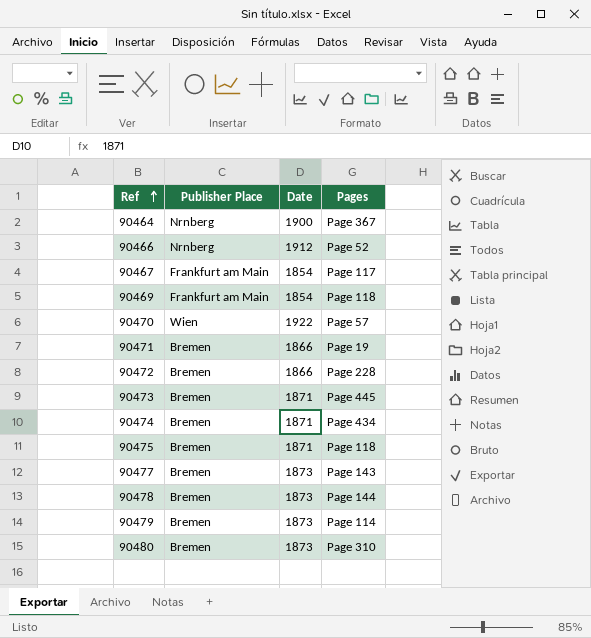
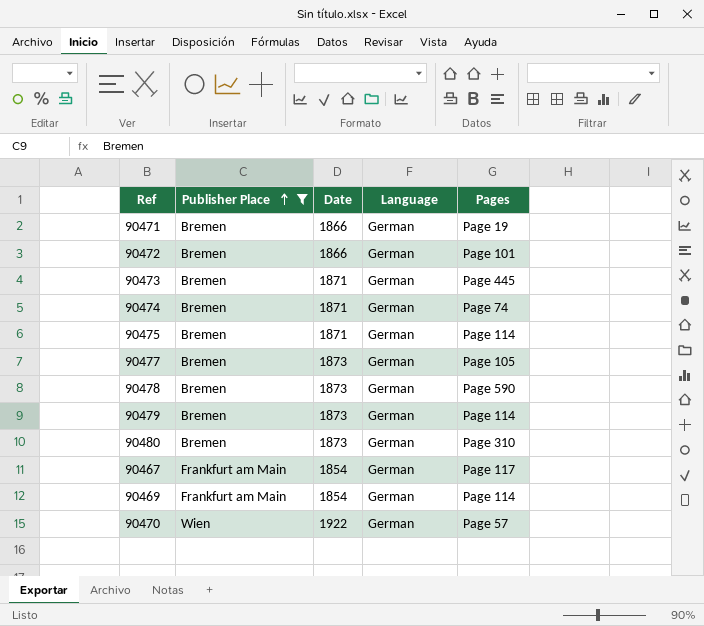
filter: none -> Publisher Place != Nrnberg
row order: Ref ascending -> Publisher Place ascending
column Language | position: none -> 4
90472 | Pages: Page 228 -> Page 101
90474 | Pages: Page 434 -> Page 74
90475 | Pages: Page 118 -> Page 114
90477 | Pages: Page 143 -> Page 105
90478 | Pages: Page 144 -> Page 590
90469 | Pages: Page 118 -> Page 114

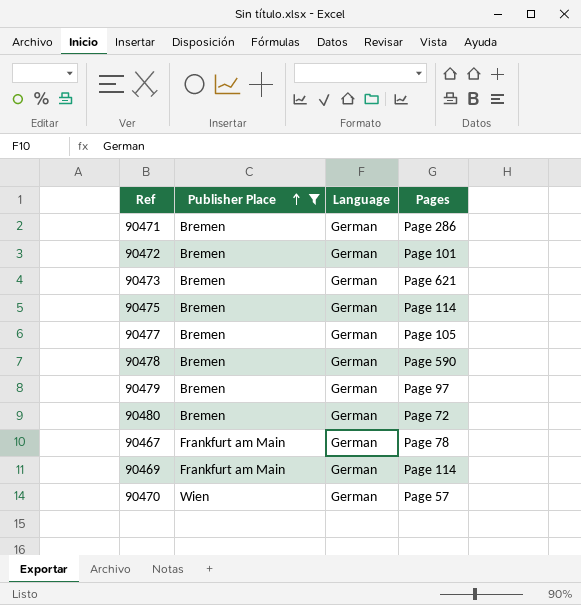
column Date | position: 3 -> none
row 90474: Bremen | 1871 | German | Page 74 -> none
90471 | Pages: Page 19 -> Page 286
90473 | Pages: Page 445 -> Page 621
90479 | Pages: Page 114 -> Page 97
90480 | Pages: Page 310 -> Page 72
90467 | Pages: Page 117 -> Page 78

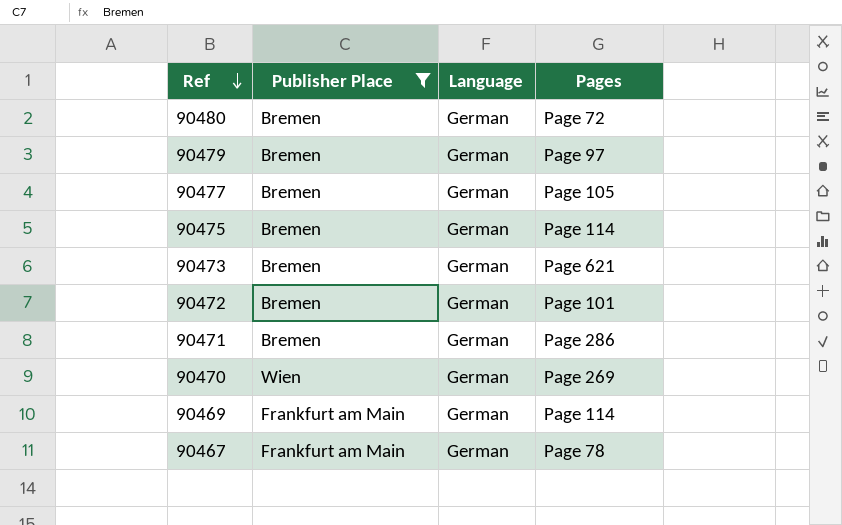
row order: Publisher Place ascending -> Ref descending
row 90478: Bremen | German | Page 590 -> none
90470 | Pages: Page 57 -> Page 269

